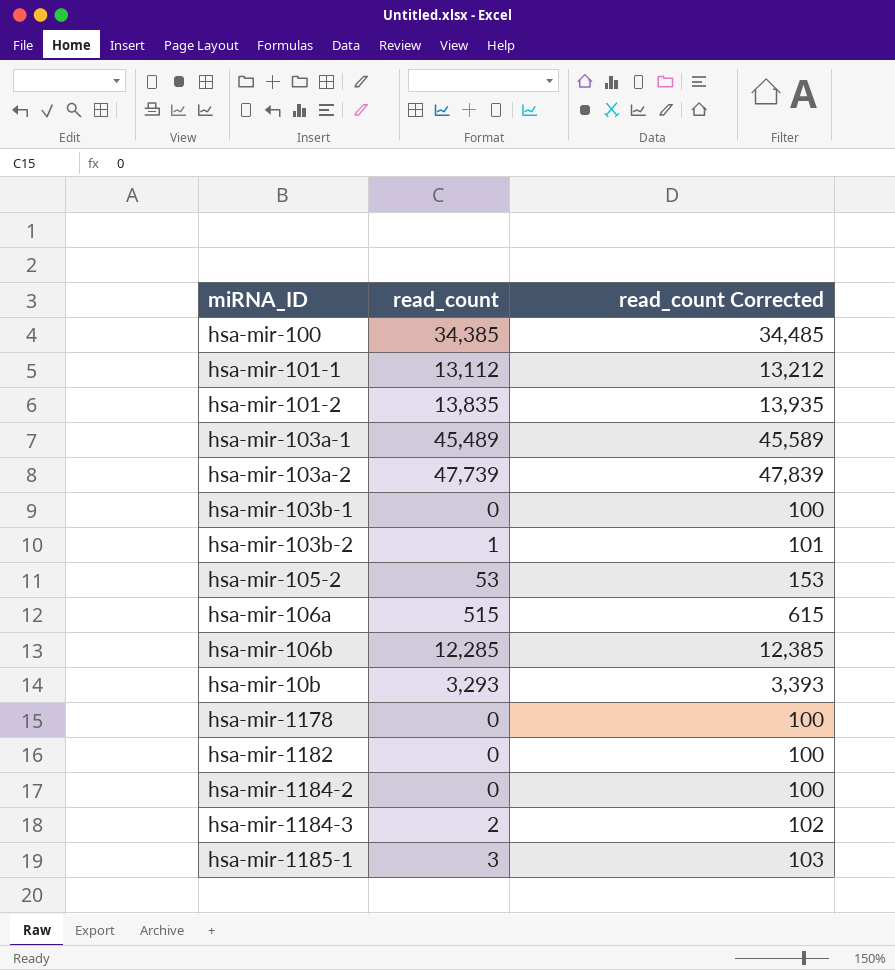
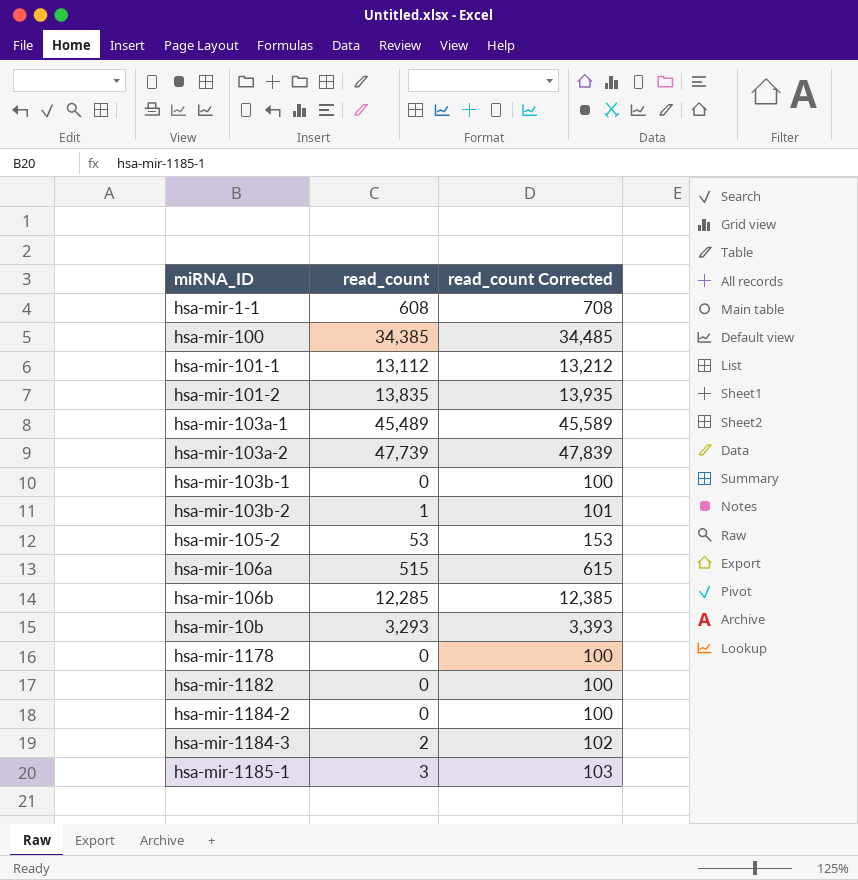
row hsa-mir-1-1: none -> 608 | 708

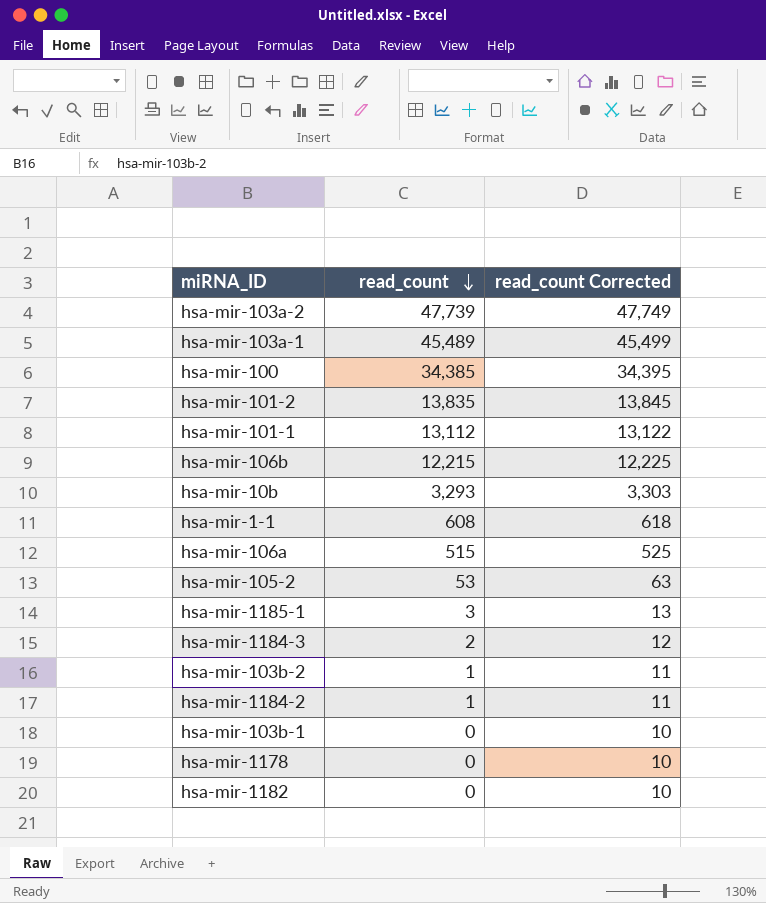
row order: none -> read_count descending
column read_count Corrected | formula: [read_count] + 100 -> [read_count] + 10
hsa-mir-106b | read_count: 12,285 -> 12,215
hsa-mir-1184-2 | read_count: 0 -> 1

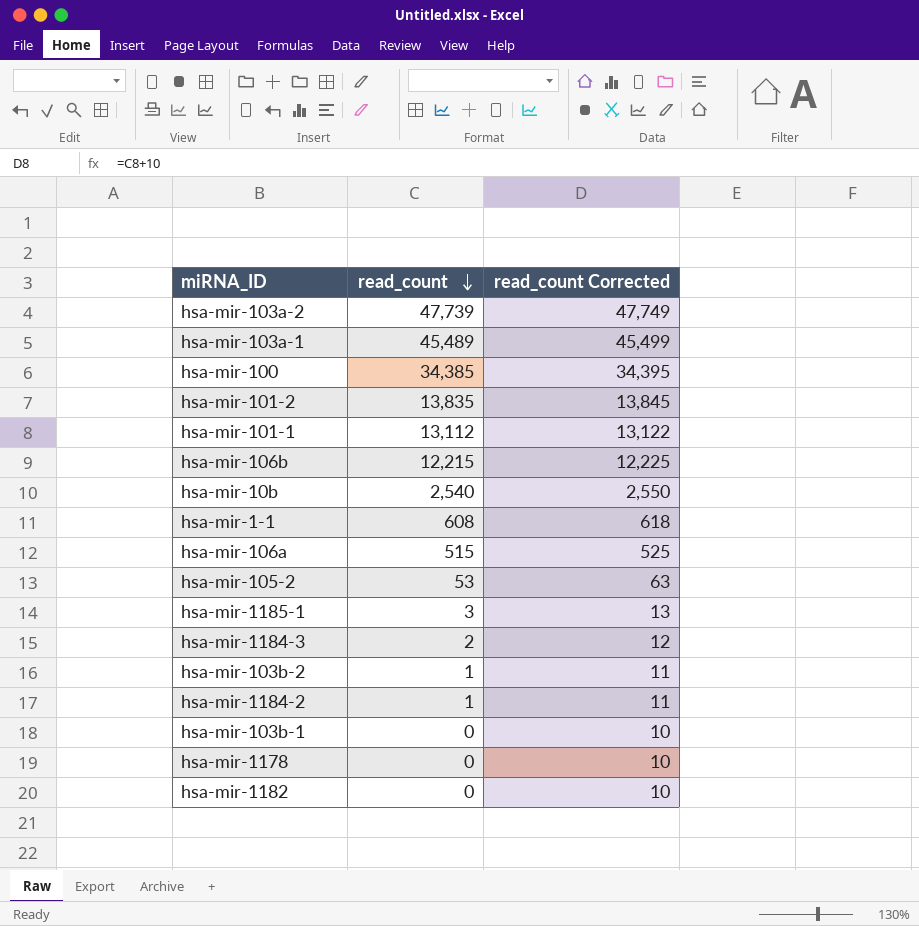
hsa-mir-10b | read_count: 3,293 -> 2,540
hsa-mir-10b | read_count Corrected: 3,303 -> 2,550

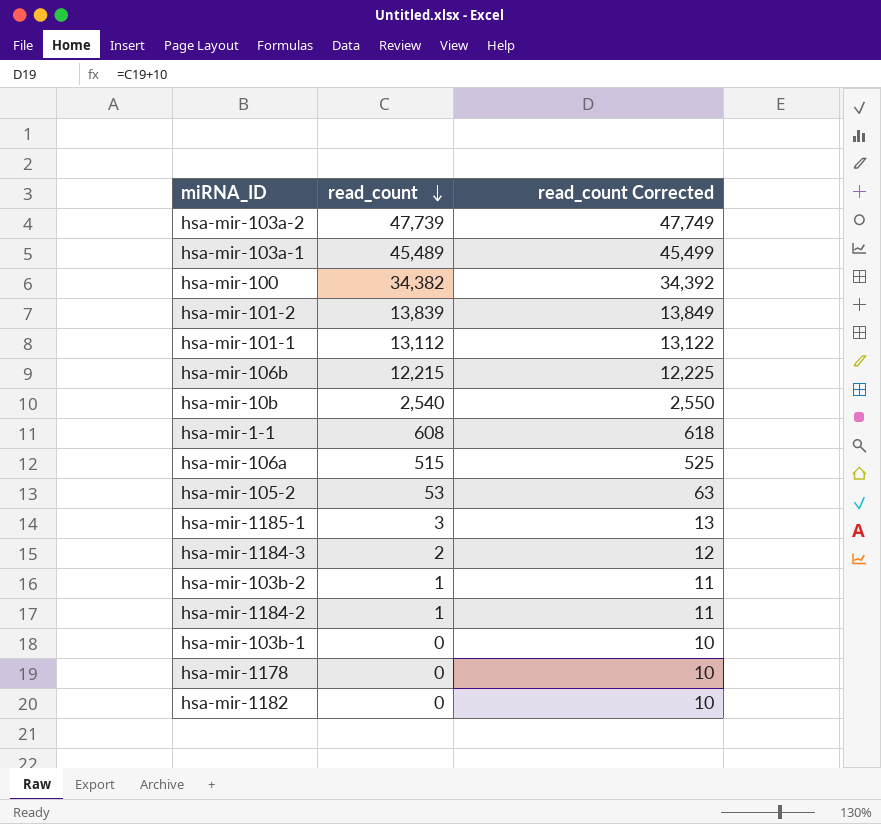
hsa-mir-100 | read_count: 34,385 -> 34,382
hsa-mir-100 | read_count Corrected: 34,395 -> 34,392
hsa-mir-101-2 | read_count: 13,835 -> 13,839
hsa-mir-101-2 | read_count Corrected: 13,845 -> 13,849

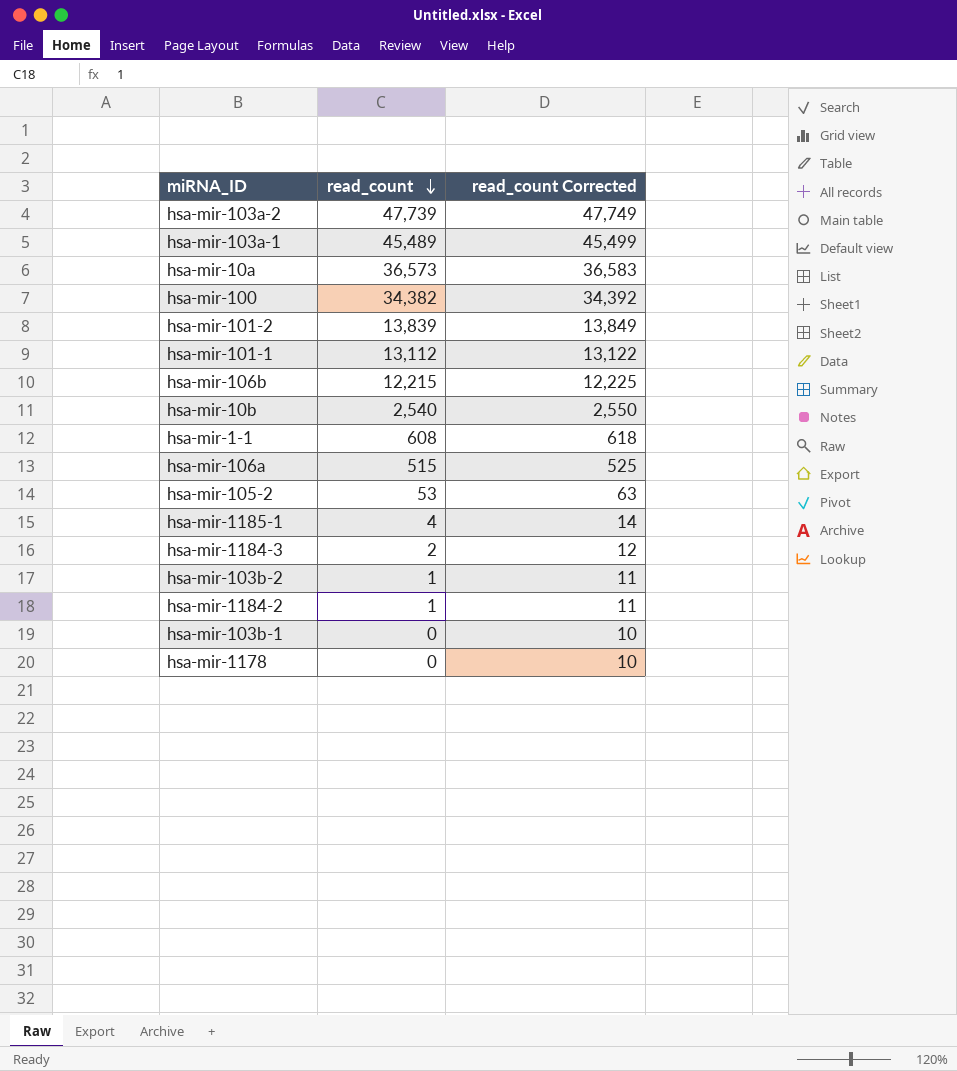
row hsa-mir-1182: 0 | 10 -> none
row hsa-mir-10a: none -> 36,573 | 36,583
hsa-mir-1185-1 | read_count: 3 -> 4
hsa-mir-1185-1 | read_count Corrected: 13 -> 14

